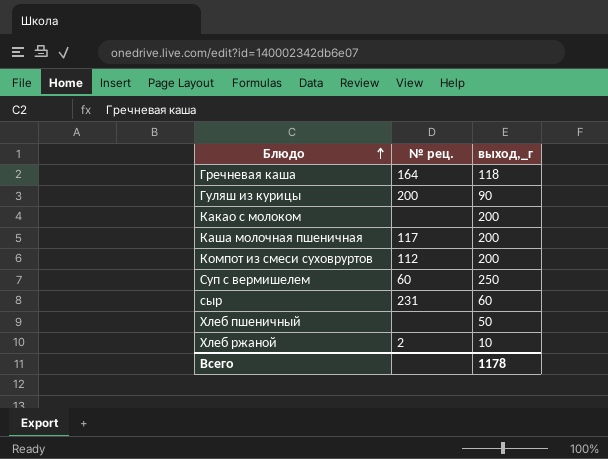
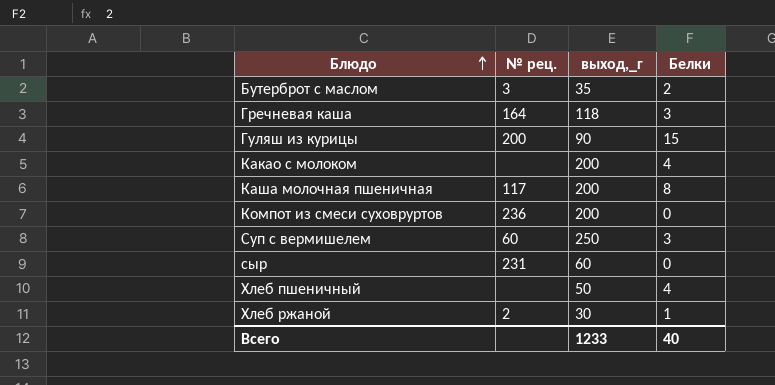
column Белки | position: none -> 4
row Бутерброт с маслом: none -> 3 | 35 | 2
Компот из смеси суховруртов | № рец.: 112 -> 236
Хлеб ржаной | выход,_г: 10 -> 30
Всего | выход,_г: 1178 -> 1233

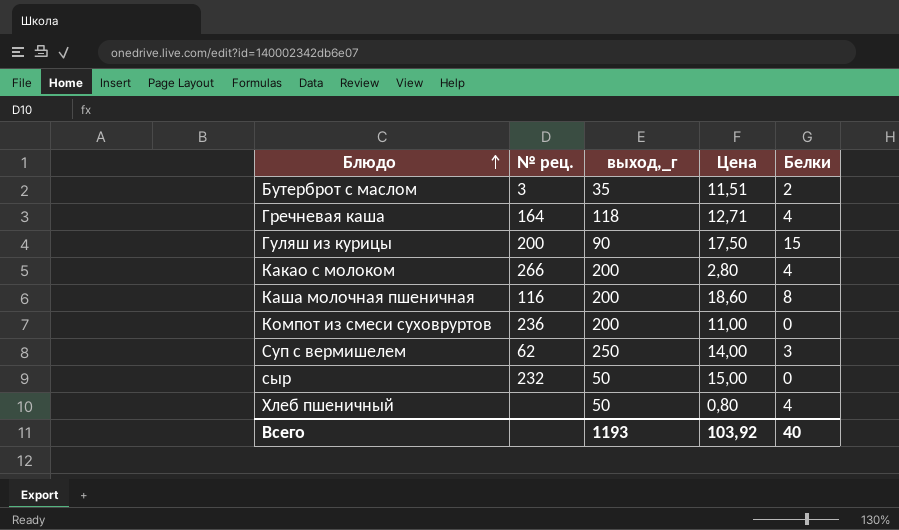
column Цена | position: none -> 4
row Хлеб ржаной: 2 | 30 | 1 -> none
Гречневая каша | Белки: 3 -> 4
Какао с молоком | № рец.: none -> 266
Каша молочная пшеничная | № рец.: 117 -> 116
Суп с вермишелем | № рец.: 60 -> 62
сыр | № рец.: 231 -> 232
сыр | выход,_г: 60 -> 50
Всего | выход,_г: 1233 -> 1193

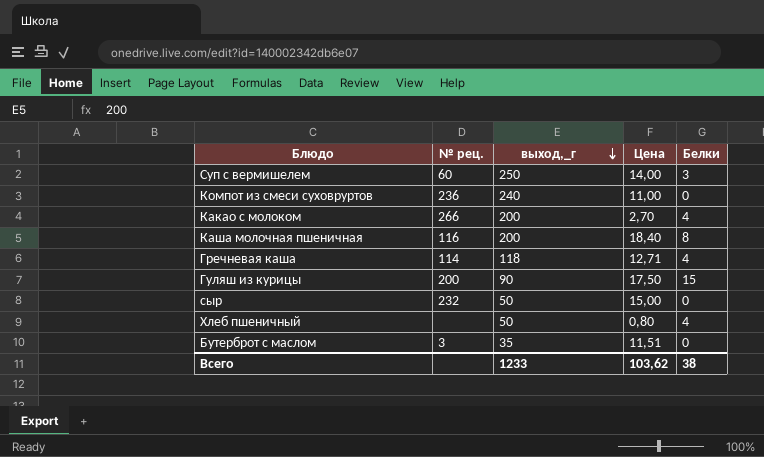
row order: Блюдо ascending -> выход,_г descending
Суп с вермишелем | № рец.: 62 -> 60
Компот из смеси суховруртов | выход,_г: 200 -> 240
Какао с молоком | Цена: 2,80 -> 2,70
Каша молочная пшеничная | Цена: 18,60 -> 18,40
Гречневая каша | № рец.: 164 -> 114
Бутерброт с маслом | Белки: 2 -> 0
Всего | выход,_г: 1193 -> 1233
Всего | Цена: 103,92 -> 103,62
Всего | Белки: 40 -> 38

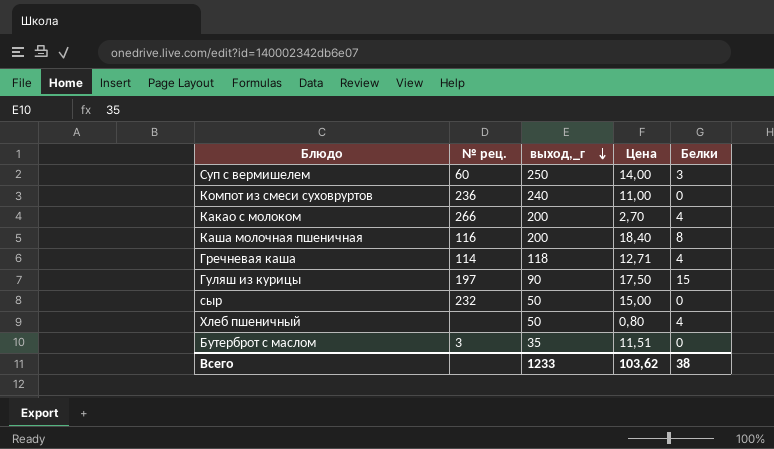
Гуляш из курицы | № рец.: 200 -> 197

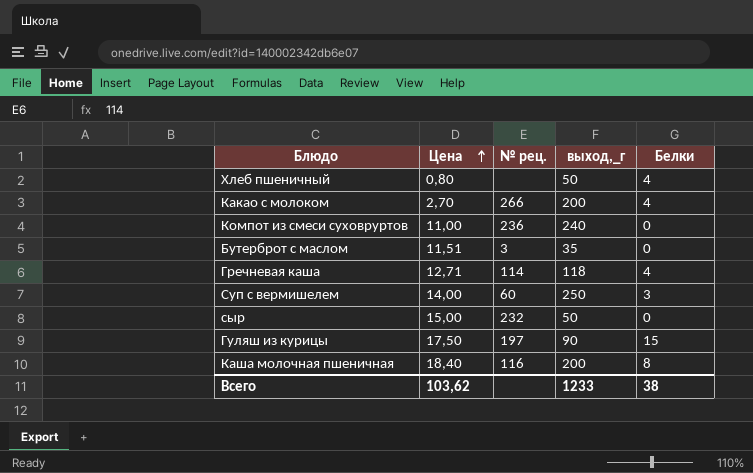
row order: выход,_г descending -> Цена ascending
column Цена | position: 4 -> 2

